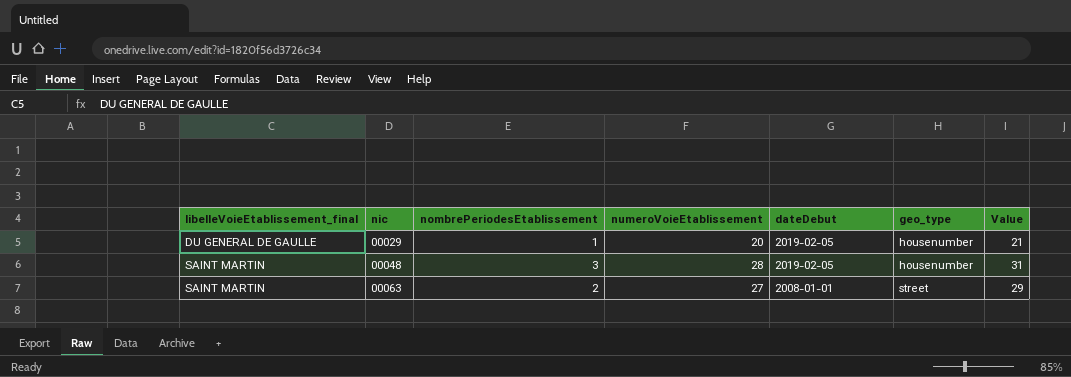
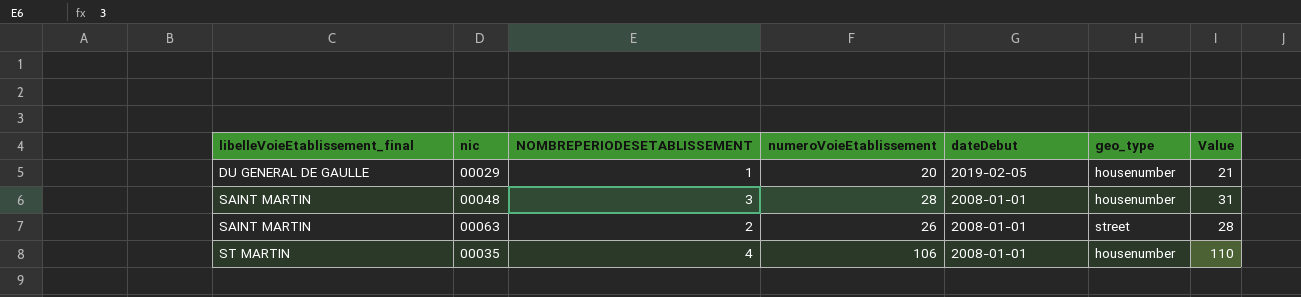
column name: nombrePeriodesEtablissement -> NOMBREPERIODESETABLISSEMENT
00048 | dateDebut: 2019-02-05 -> 2008-01-01
00063 | numeroVoieEtablissement: 27 -> 26
00063 | Value: 29 -> 28
row 00035: none -> ST MARTIN | 4 | 106 | 2008-01-01 | housenumber | 110

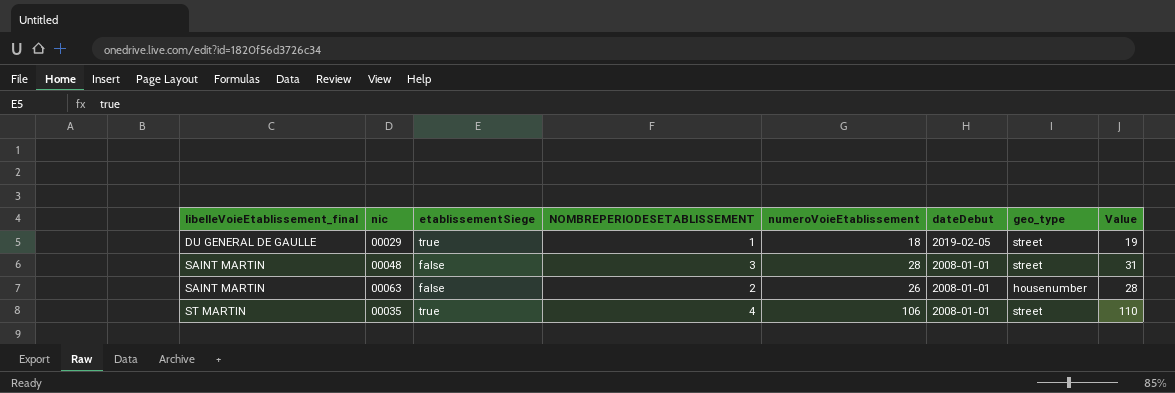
column etablissementSiege | position: none -> 3
00029 | numeroVoieEtablissement: 20 -> 18
00029 | geo_type: housenumber -> street
00029 | Value: 21 -> 19
00048 | geo_type: housenumber -> street
00063 | geo_type: street -> housenumber
00035 | geo_type: housenumber -> street

